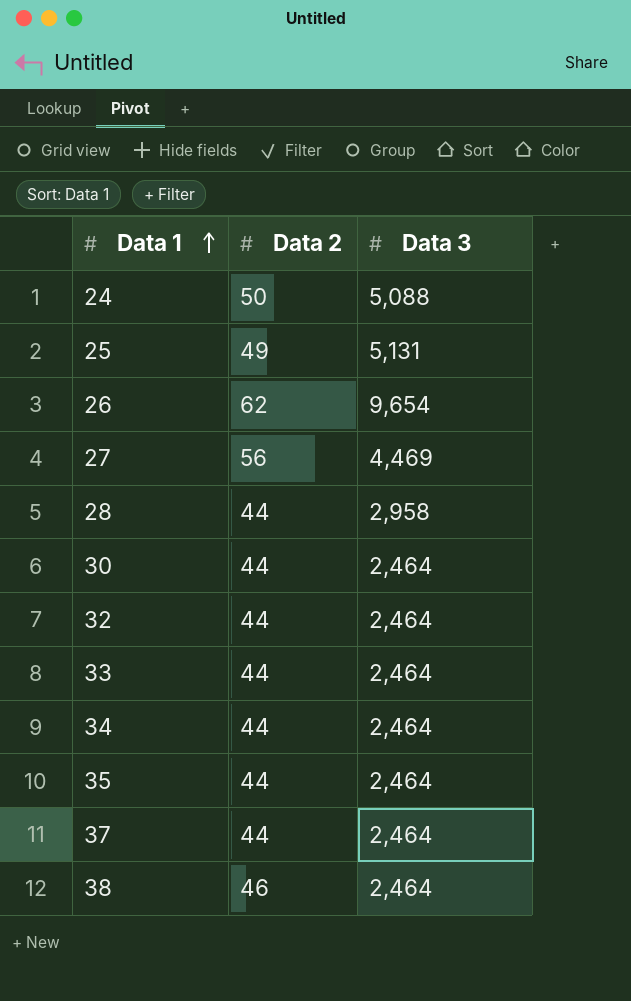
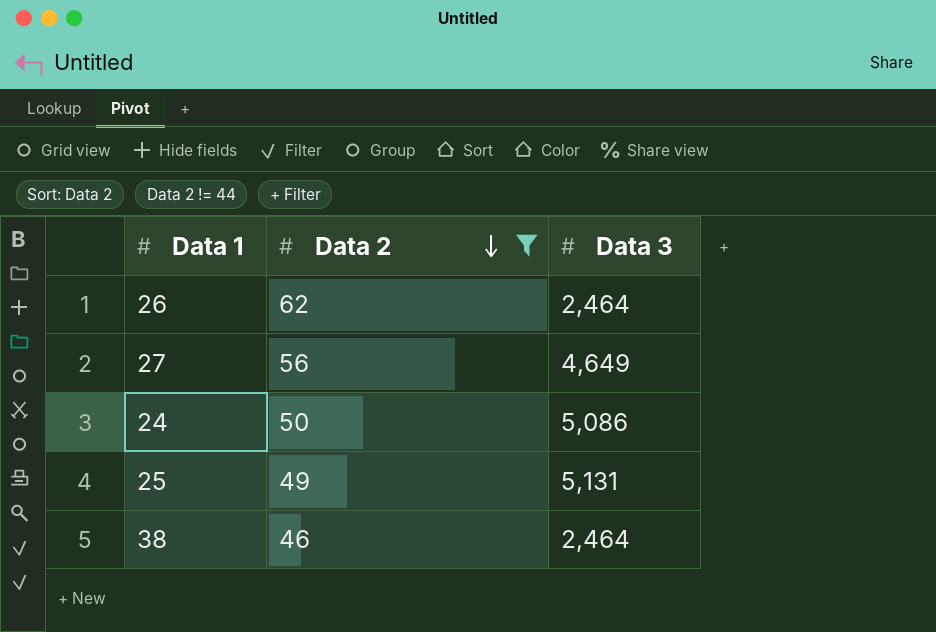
filter: none -> Data 2 != 44
row order: Data 1 ascending -> Data 2 descending
26 | Data 3: 9,654 -> 2,464
27 | Data 3: 4,469 -> 4,649
24 | Data 3: 5,088 -> 5,086

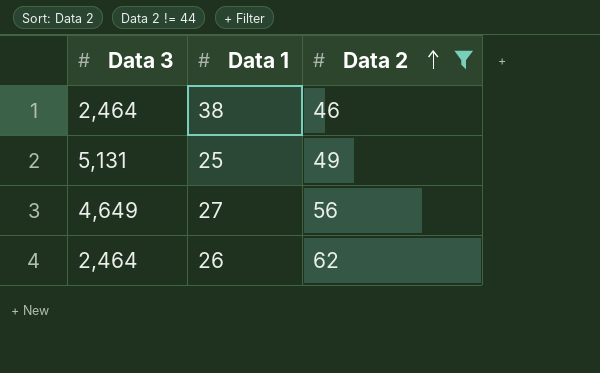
row order: Data 2 descending -> Data 2 ascending
column Data 3 | position: 3 -> 1
row 24: 50 | 5,086 -> none

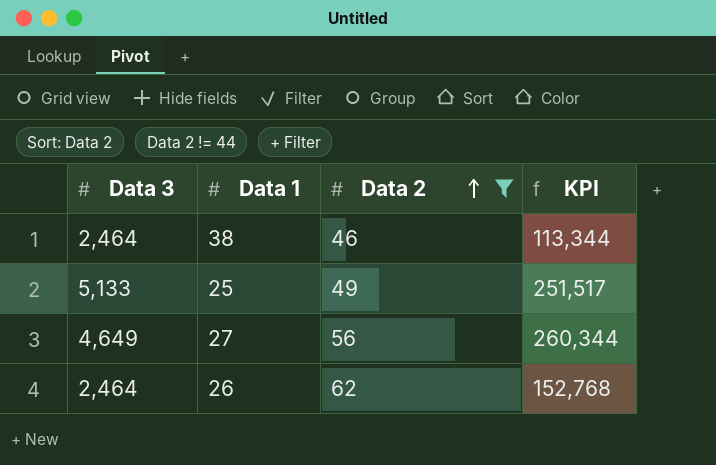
column KPI | formula: none -> [Data 3] * [Data 2]
25 | Data 3: 5,131 -> 5,133

